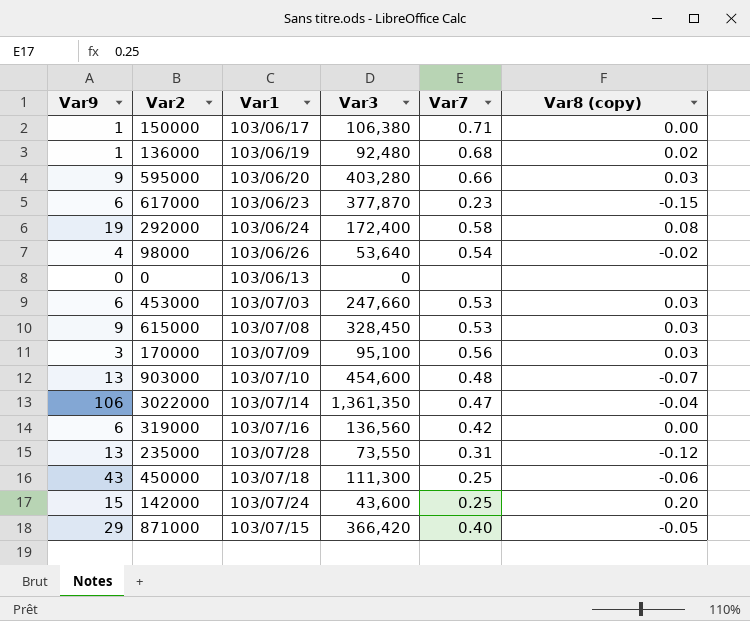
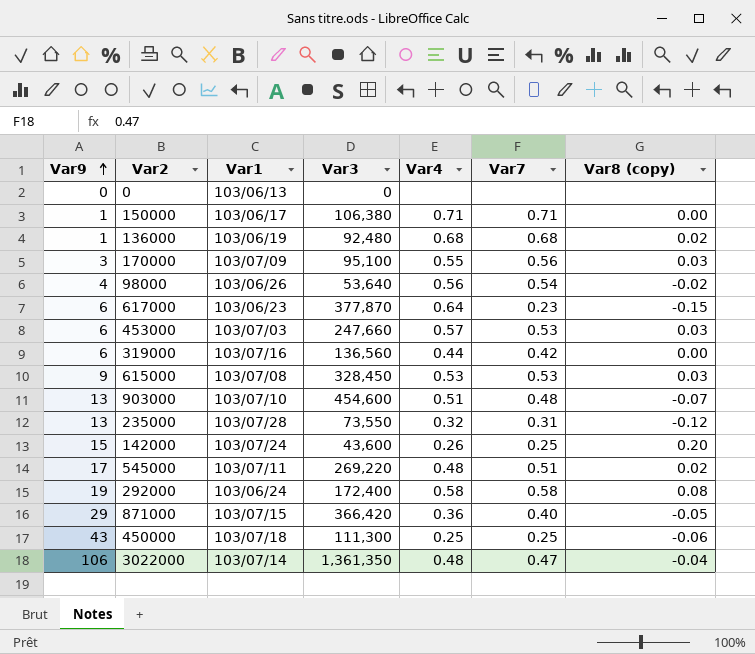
row order: none -> Var9 ascending
column Var4 | position: none -> 5
row 595000: 9 | 103/06/20 | 403,280 | 0.66 | 0.03 -> none
row 545000: none -> 17 | 103/07/11 | 269,220 | 0.48 | 0.51 | 0.02

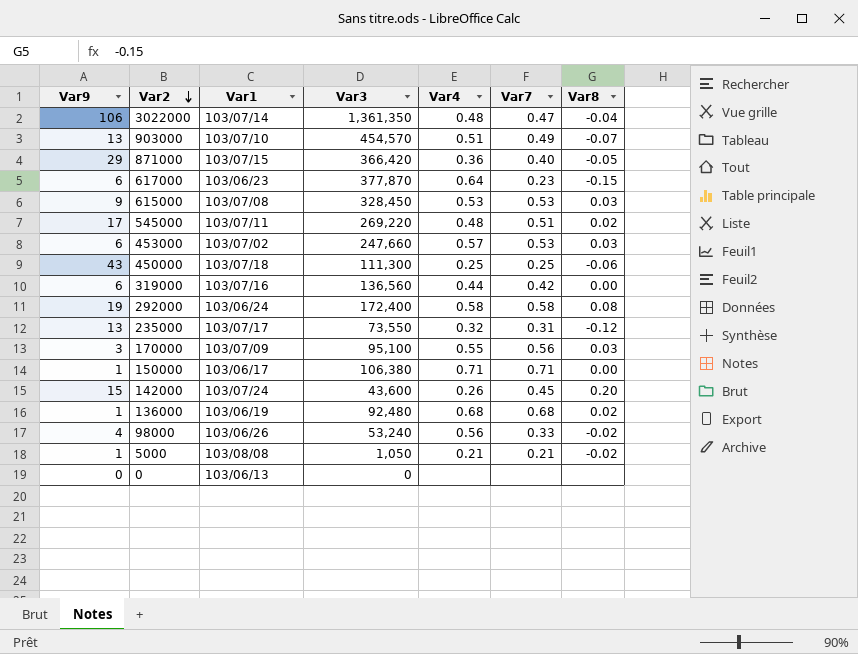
row order: Var9 ascending -> Var2 descending
column name: Var8 (copy) -> Var8
903000 | Var3: 454,600 -> 454,570
903000 | Var7: 0.48 -> 0.49
453000 | Var1: 103/07/03 -> 103/07/02
235000 | Var1: 103/07/28 -> 103/07/17
142000 | Var7: 0.25 -> 0.45
98000 | Var3: 53,640 -> 53,240
98000 | Var7: 0.54 -> 0.33
row 5000: none -> 1 | 103/08/08 | 1,050 | 0.21 | 0.21 | -0.02

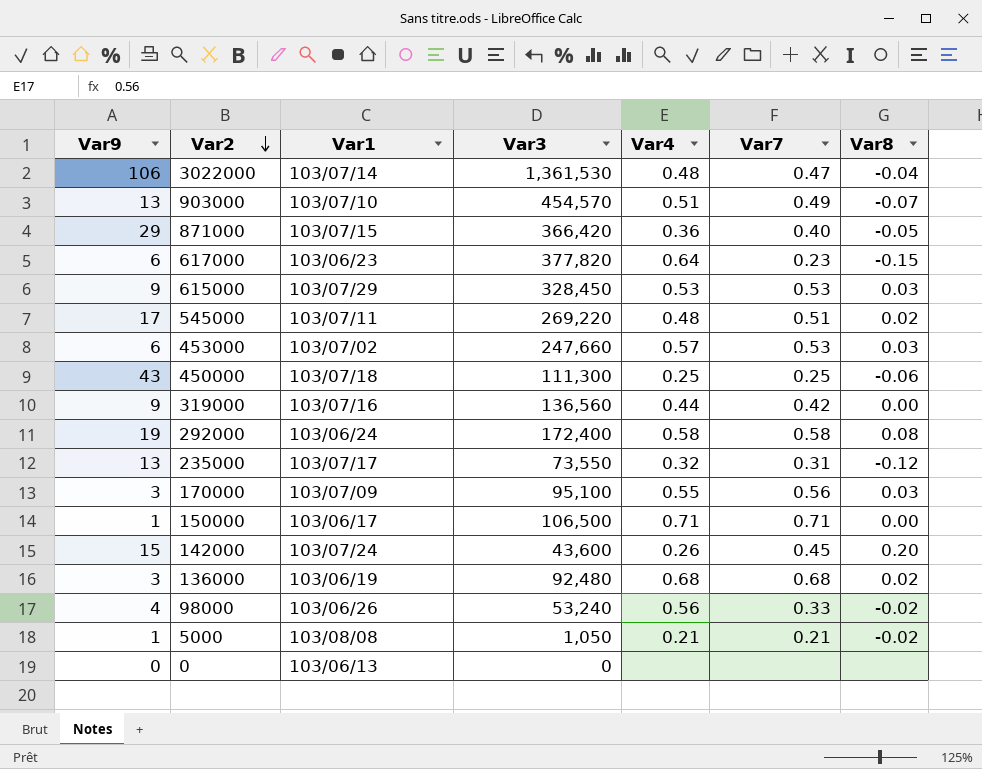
3022000 | Var3: 1,361,350 -> 1,361,530
617000 | Var3: 377,870 -> 377,820
615000 | Var1: 103/07/08 -> 103/07/29
319000 | Var9: 6 -> 9
150000 | Var3: 106,380 -> 106,500
136000 | Var9: 1 -> 3

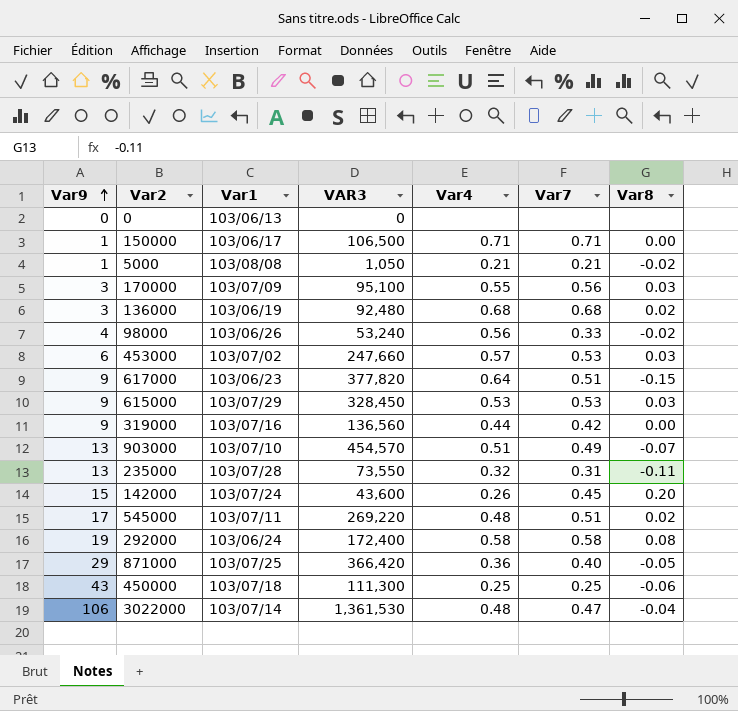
row order: Var2 descending -> Var9 ascending
column name: Var3 -> VAR3
617000 | Var9: 6 -> 9
617000 | Var7: 0.23 -> 0.51
235000 | Var1: 103/07/17 -> 103/07/28
235000 | Var8: -0.12 -> -0.11
871000 | Var1: 103/07/15 -> 103/07/25

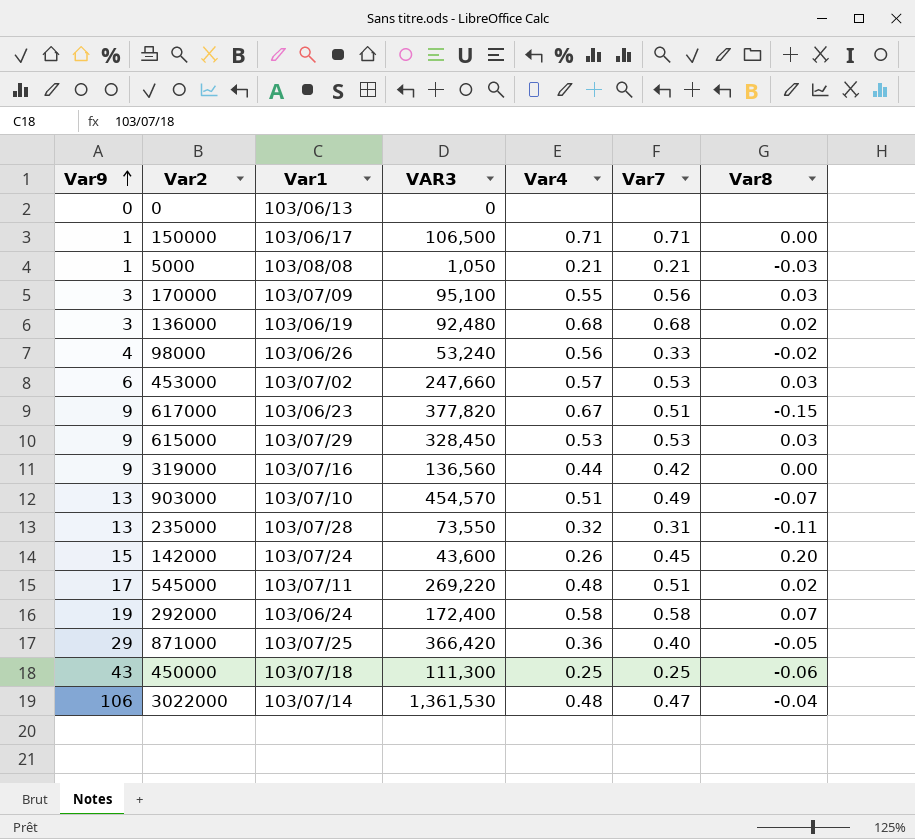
5000 | Var8: -0.02 -> -0.03
617000 | Var4: 0.64 -> 0.67
292000 | Var8: 0.08 -> 0.07

